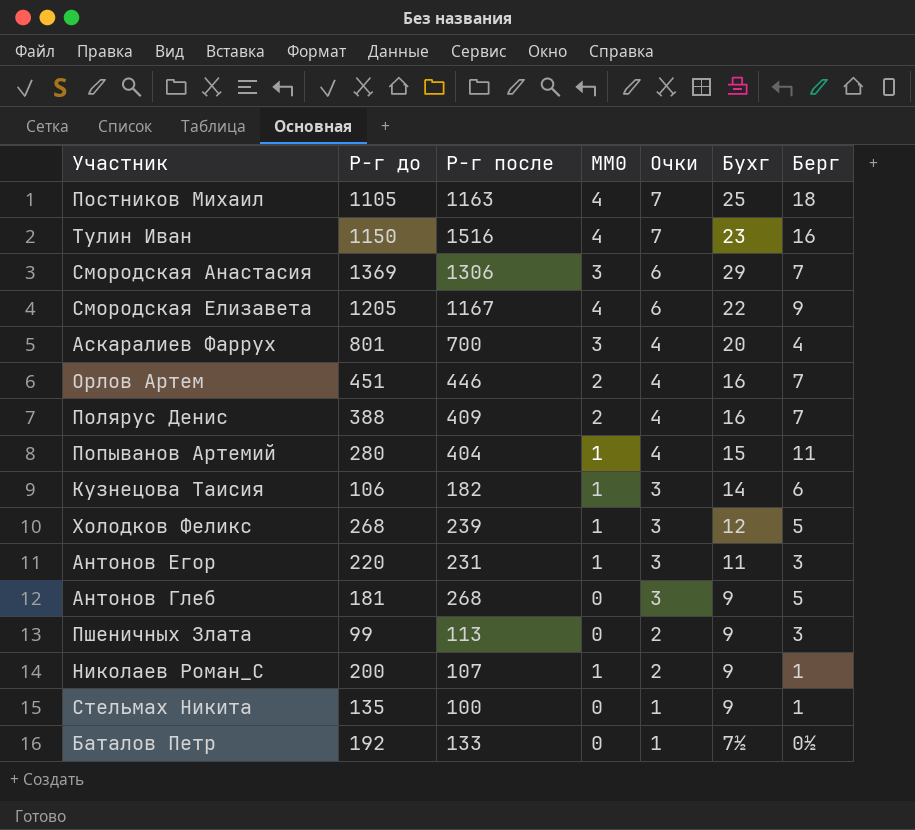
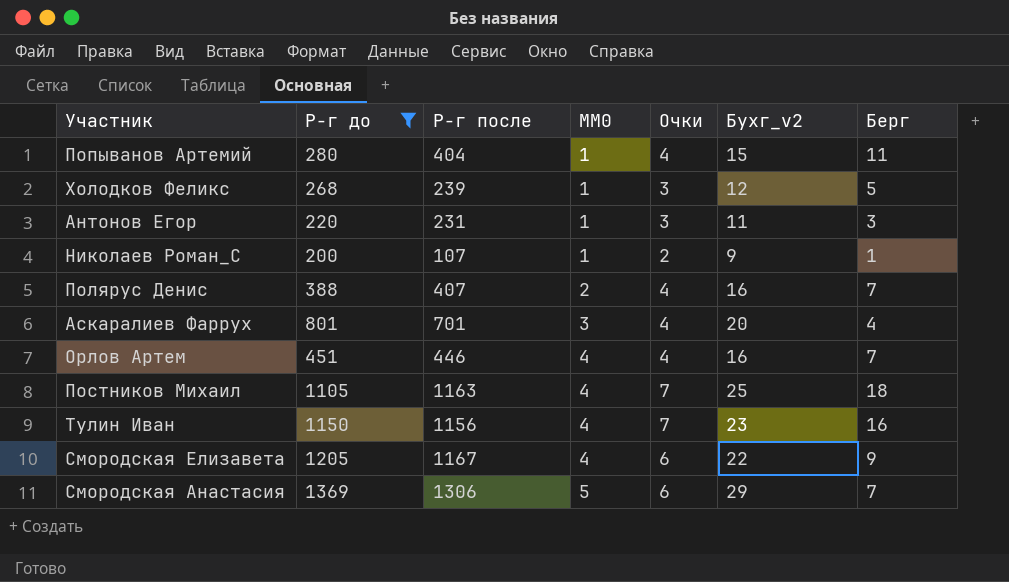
filter: none -> Р-г до >= 200
row order: Очки descending -> MM0 ascending
column name: Бухг -> Бухг_v2
Полярус Денис | Р-г после: 409 -> 407
Аскаралиев Фаррух | Р-г после: 700 -> 701
Орлов Артем | MM0: 2 -> 4
Тулин Иван | Р-г после: 1516 -> 1156
Смородская Анастасия | MM0: 3 -> 5

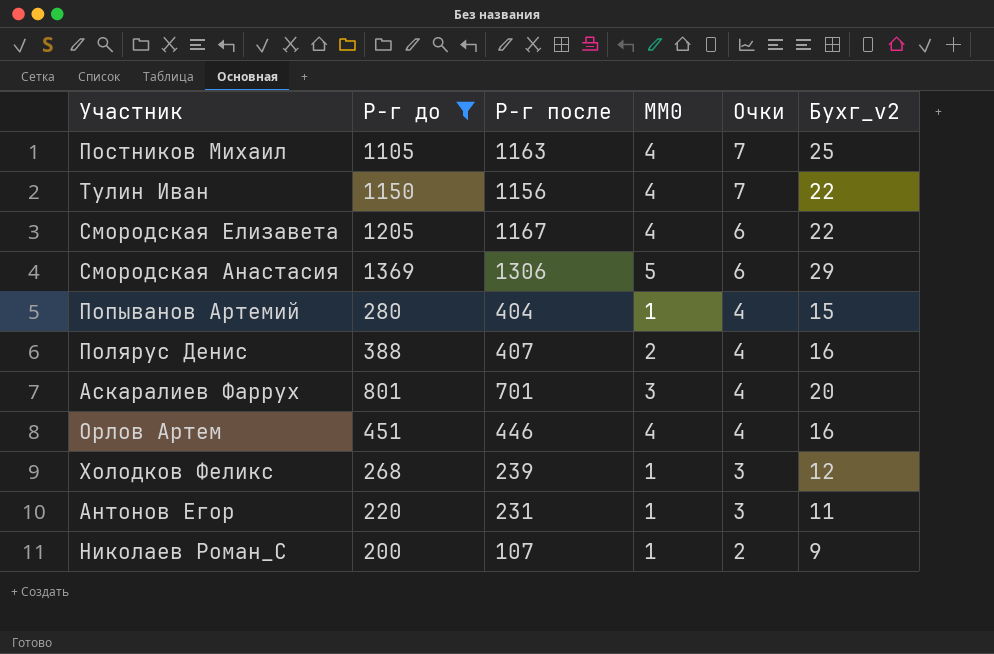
row order: MM0 ascending -> Очки descending
column Берг | position: 7 -> none
Тулин Иван | Бухг_v2: 23 -> 22

